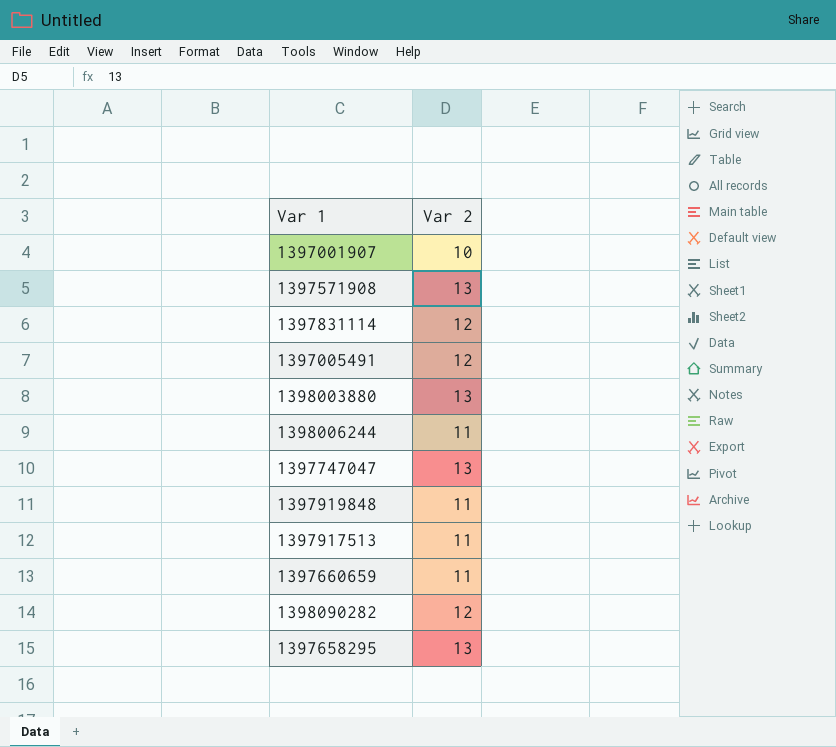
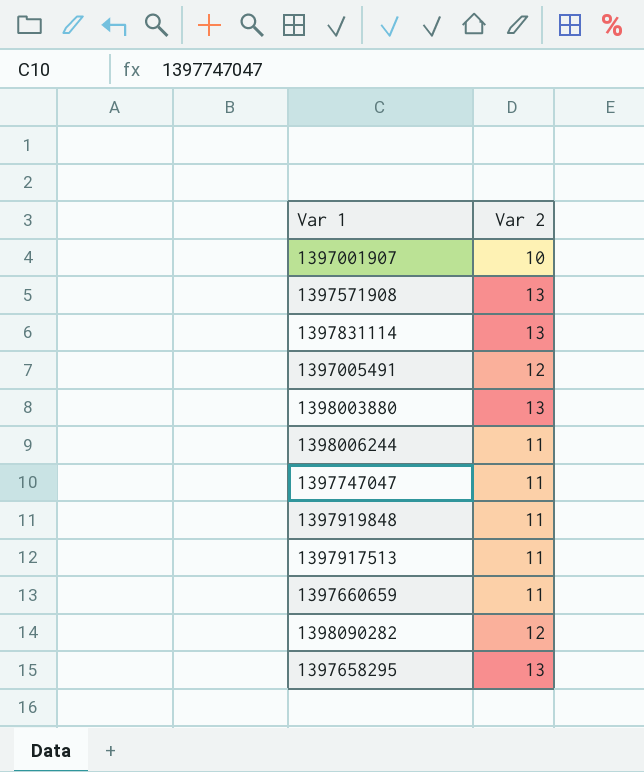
1397831114 | Var 2: 12 -> 13
1397747047 | Var 2: 13 -> 11

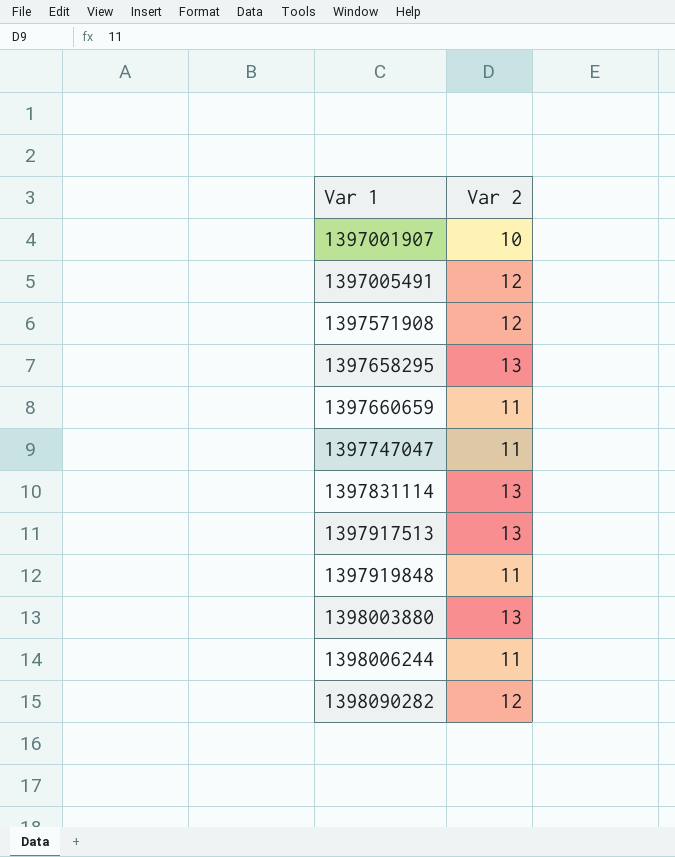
row order: none -> Var 1 ascending
1397571908 | Var 2: 13 -> 12
1397917513 | Var 2: 11 -> 13

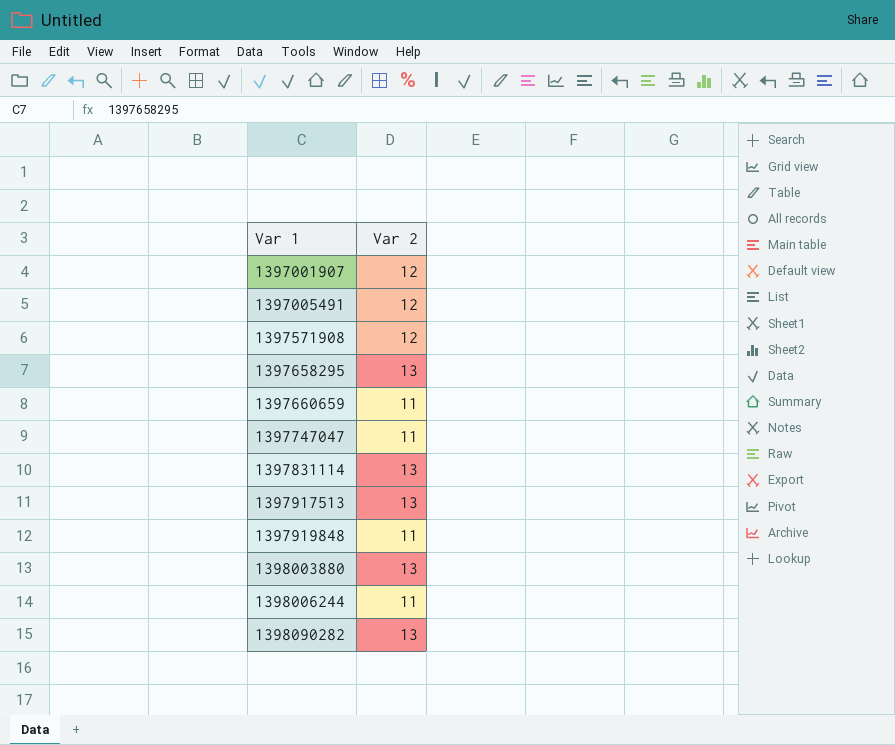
1397001907 | Var 2: 10 -> 12
1398090282 | Var 2: 12 -> 13

